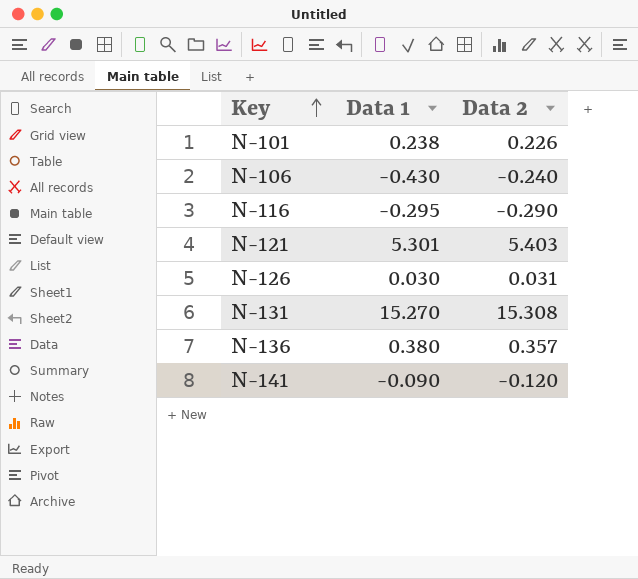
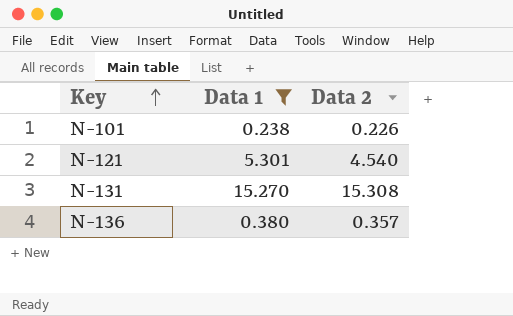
filter: none -> Data 1 >= 0.238
N-121 | Data 2: 5.403 -> 4.540

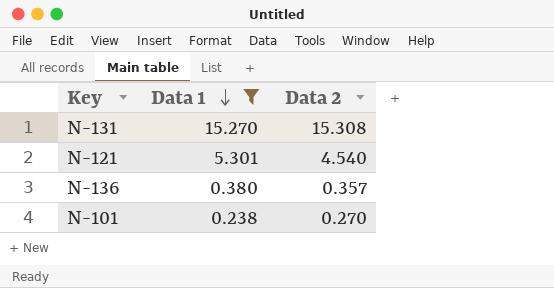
row order: Key ascending -> Data 1 descending
N-101 | Data 2: 0.226 -> 0.270

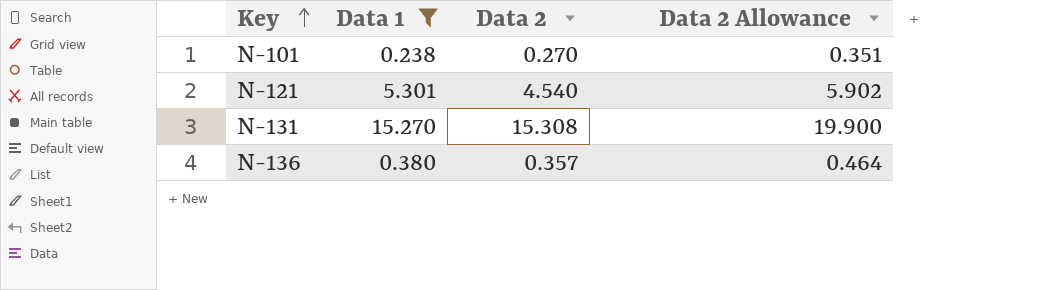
row order: Data 1 descending -> Key ascending
column Data 2 Allowance | formula: none -> [Data 2] * 1.3

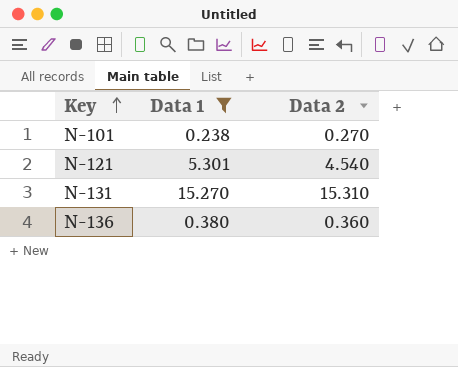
column Data 2 Allowance | formula: [Data 2] * 1.3 -> none
N-131 | Data 2: 15.308 -> 15.310
N-136 | Data 2: 0.357 -> 0.360

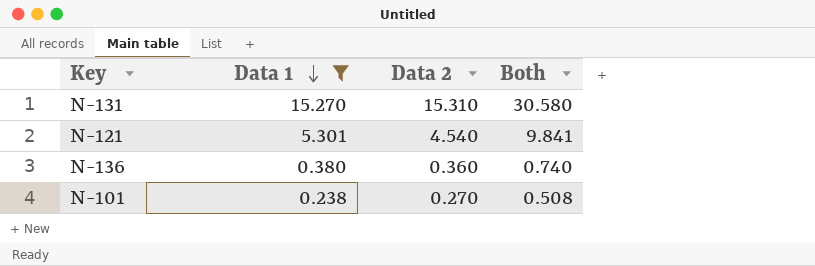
row order: Key ascending -> Data 1 descending
column Both | formula: none -> [Data 1] + [Data 2]

